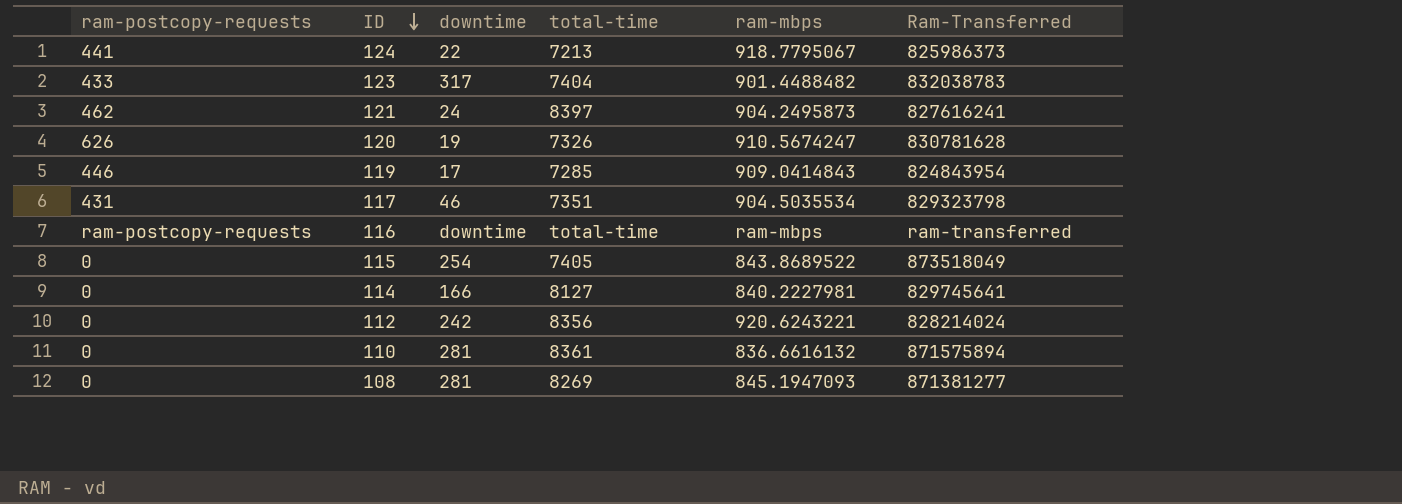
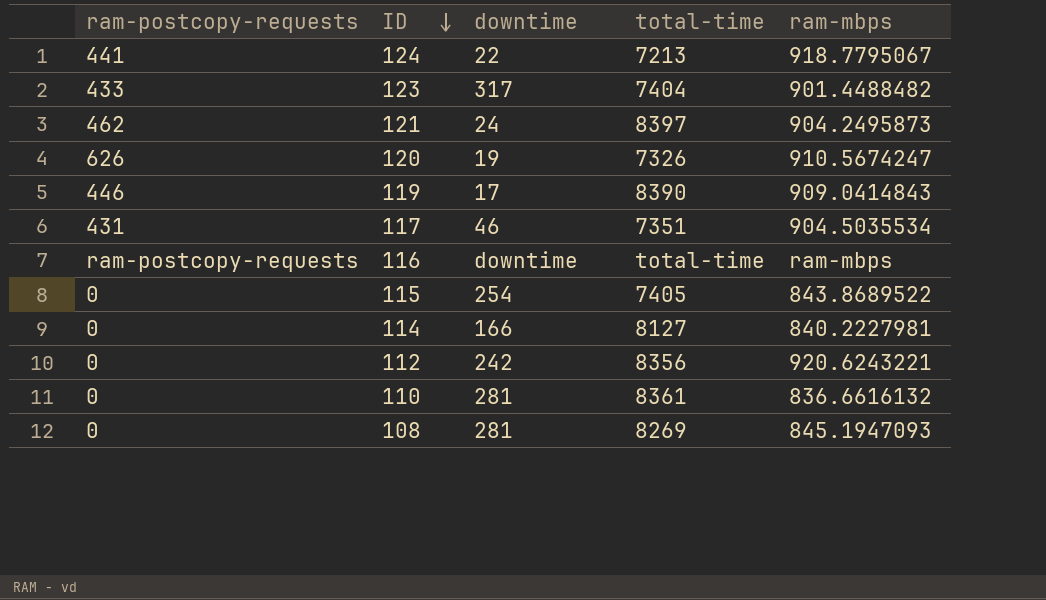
column Ram-Transferred | position: 6 -> none
119 | total-time: 7285 -> 8390

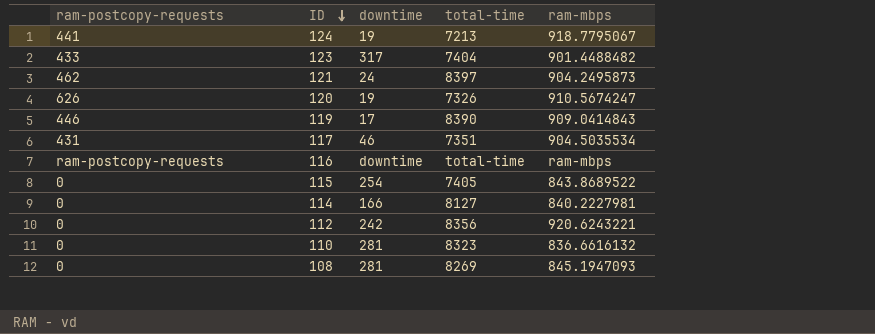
124 | downtime: 22 -> 19
110 | total-time: 8361 -> 8323

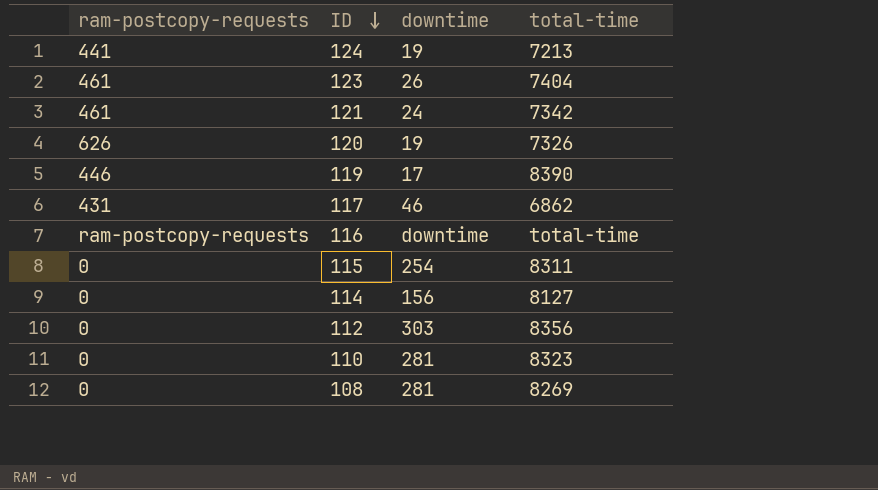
column ram-mbps | position: 5 -> none
123 | ram-postcopy-requests: 433 -> 461
123 | downtime: 317 -> 26
121 | ram-postcopy-requests: 462 -> 461
121 | total-time: 8397 -> 7342
117 | total-time: 7351 -> 6862
115 | total-time: 7405 -> 8311
114 | downtime: 166 -> 156
112 | downtime: 242 -> 303

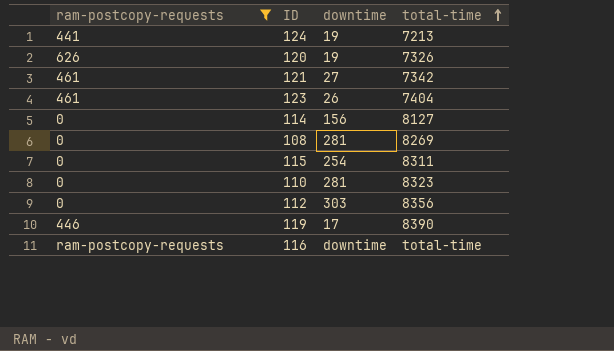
filter: none -> ram-postcopy-requests != 431
row order: ID descending -> total-time ascending
121 | downtime: 24 -> 27

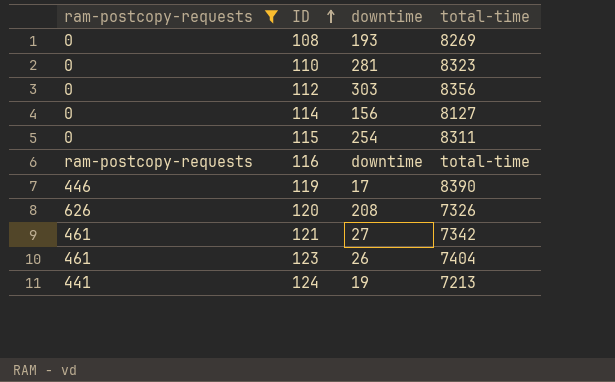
row order: total-time ascending -> ID ascending
108 | downtime: 281 -> 193
120 | downtime: 19 -> 208

